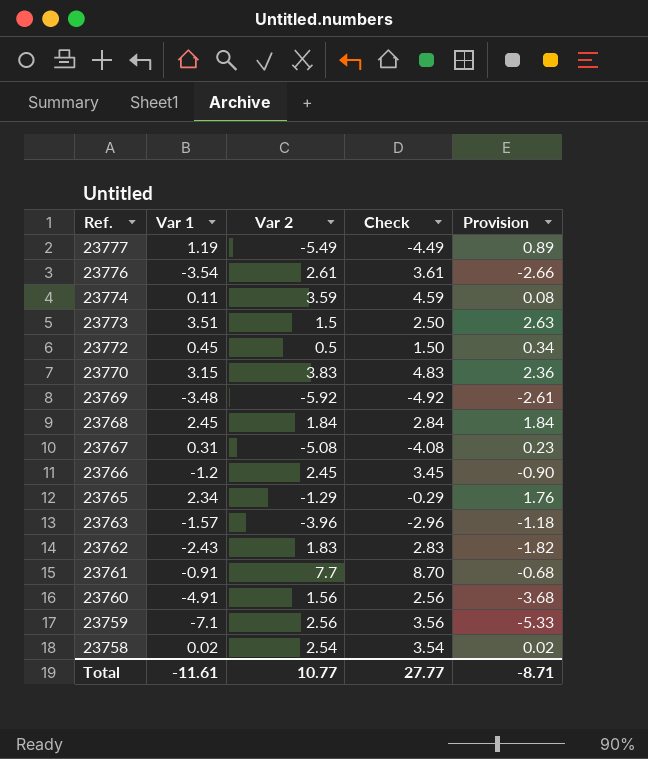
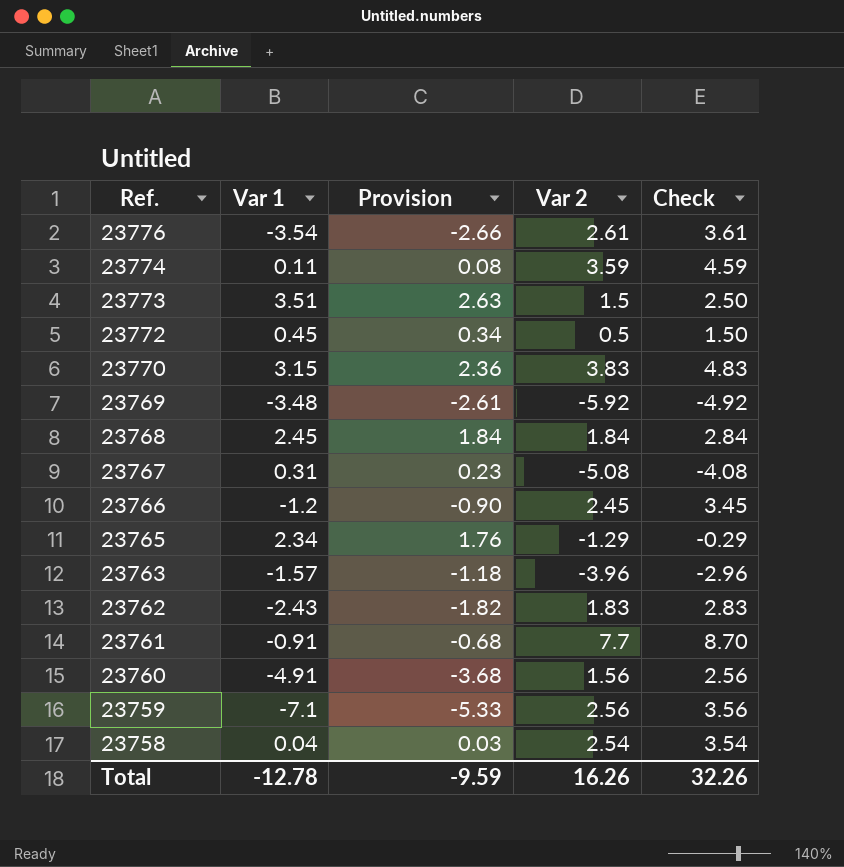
column Provision | position: 5 -> 3
row 23777: 1.19 | -5.49 | -4.49 | 0.89 -> none
23758 | Var 1: 0.02 -> 0.04
23758 | Provision: 0.02 -> 0.03
Total | Var 1: -11.61 -> -12.78
Total | Provision: -8.71 -> -9.59
Total | Var 2: 10.77 -> 16.26
Total | Check: 27.77 -> 32.26

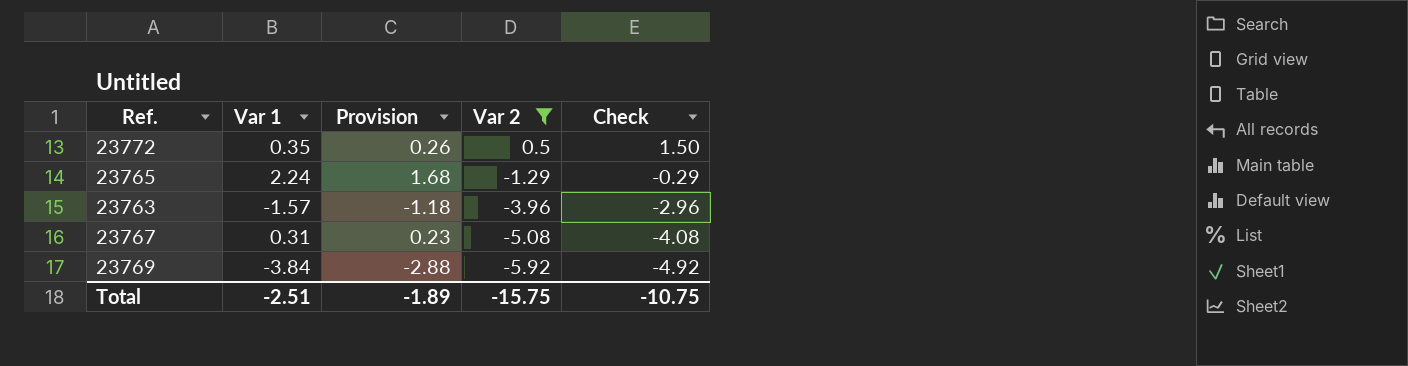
filter: none -> Var 2 <= 0.5
row order: Ref. descending -> Var 2 descending
23772 | Var 1: 0.45 -> 0.35
23772 | Provision: 0.34 -> 0.26
23765 | Var 1: 2.34 -> 2.24
23765 | Provision: 1.76 -> 1.68
23769 | Var 1: -3.48 -> -3.84
23769 | Provision: -2.61 -> -2.88
Total | Var 1: -12.78 -> -2.51
Total | Provision: -9.59 -> -1.89
Total | Var 2: 16.26 -> -15.75
Total | Check: 32.26 -> -10.75

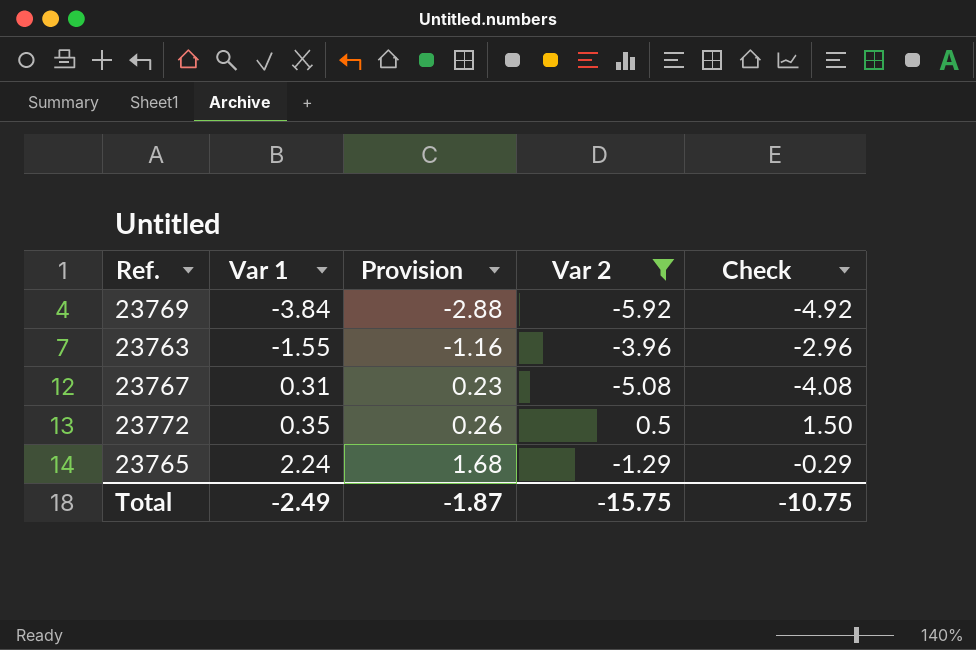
row order: Var 2 descending -> Var 1 ascending
23763 | Var 1: -1.57 -> -1.55
23763 | Provision: -1.18 -> -1.16
Total | Var 1: -2.51 -> -2.49
Total | Provision: -1.89 -> -1.87

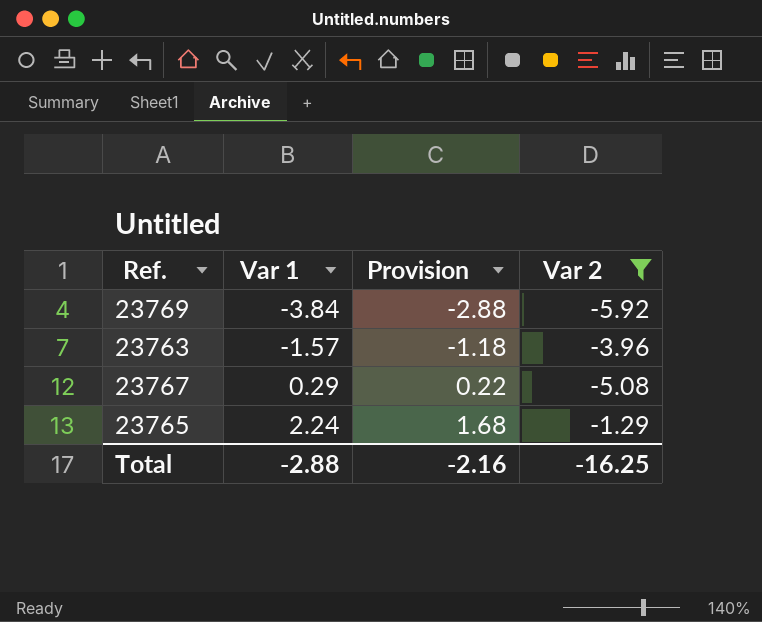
column Check | formula: [Var 2] + 1 -> none
row 23772: 0.35 | 0.26 | 0.5 | 1.50 -> none
23763 | Var 1: -1.55 -> -1.57
23763 | Provision: -1.16 -> -1.18
23767 | Var 1: 0.31 -> 0.29
23767 | Provision: 0.23 -> 0.22
Total | Var 1: -2.49 -> -2.88
Total | Provision: -1.87 -> -2.16
Total | Var 2: -15.75 -> -16.25

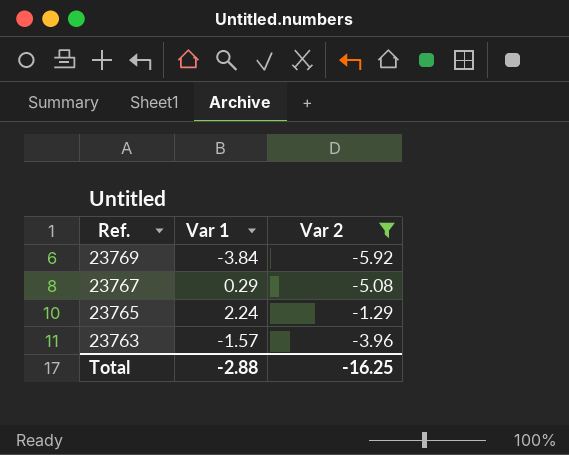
row order: Var 1 ascending -> Ref. descending
column Provision | formula: [Var 1] * 0.75 -> none

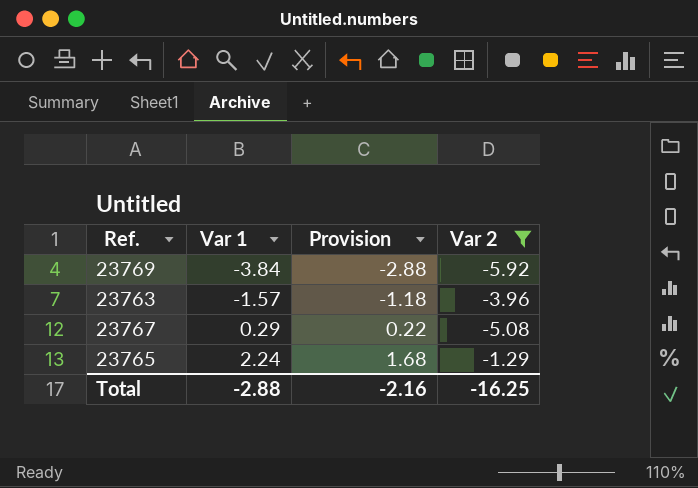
row order: Ref. descending -> Var 1 ascending
column Provision | formula: none -> [Var 1] * 0.75

